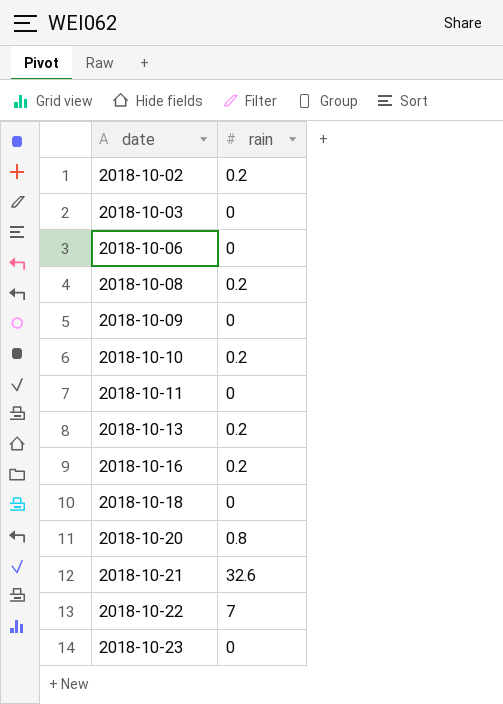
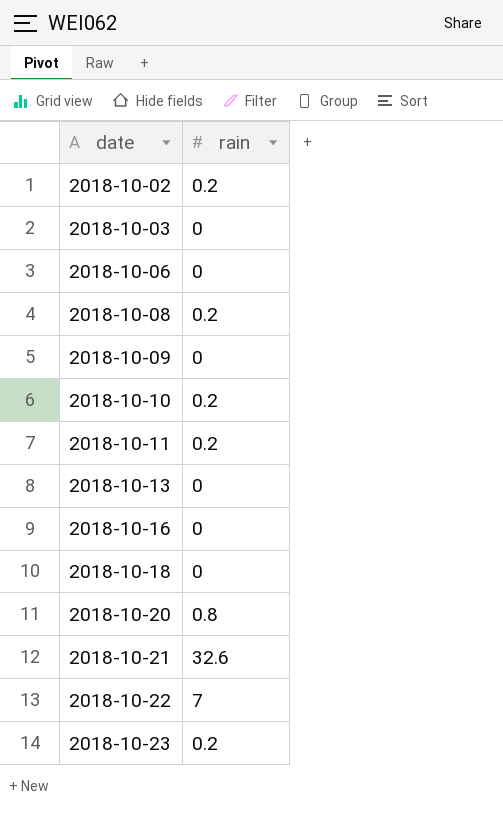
2018-10-11 | rain: 0 -> 0.2
2018-10-13 | rain: 0.2 -> 0
2018-10-16 | rain: 0.2 -> 0
2018-10-23 | rain: 0 -> 0.2

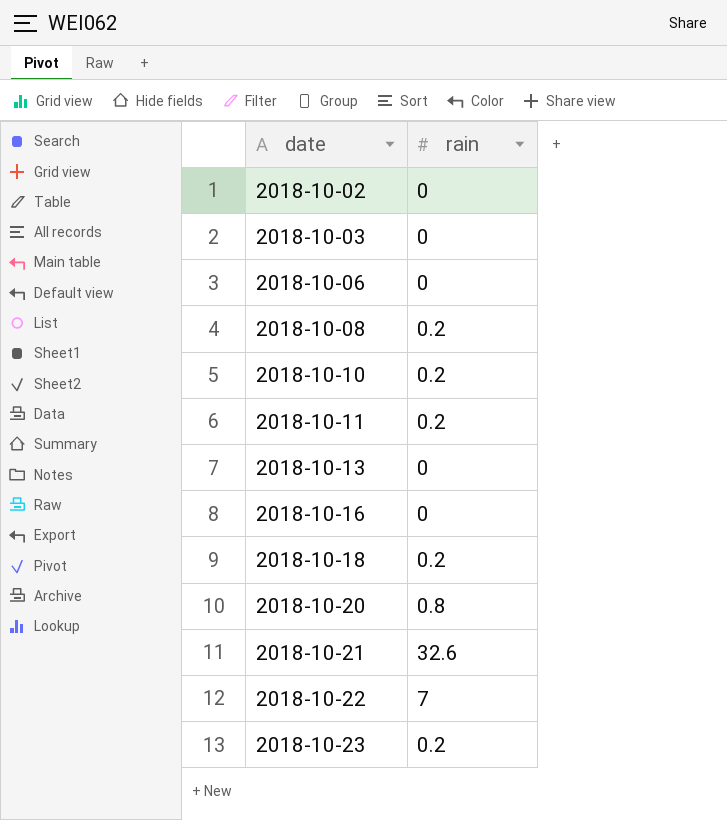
row 2018-10-09: 0 -> none
2018-10-02 | rain: 0.2 -> 0
2018-10-18 | rain: 0 -> 0.2

